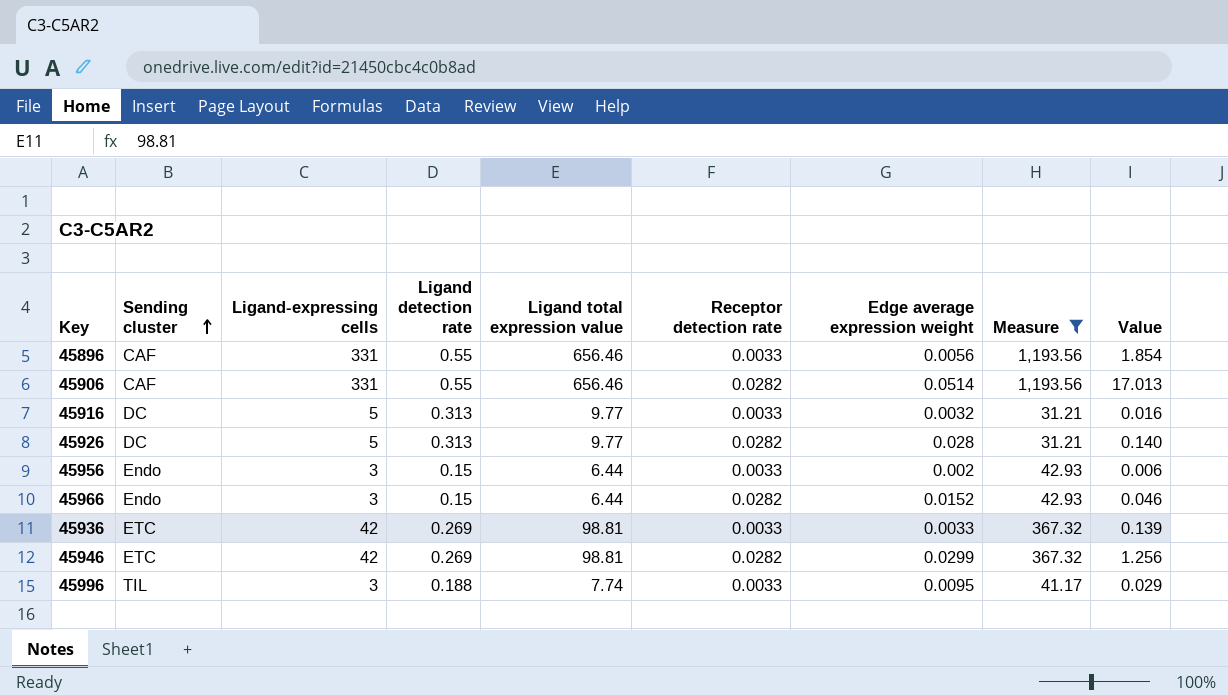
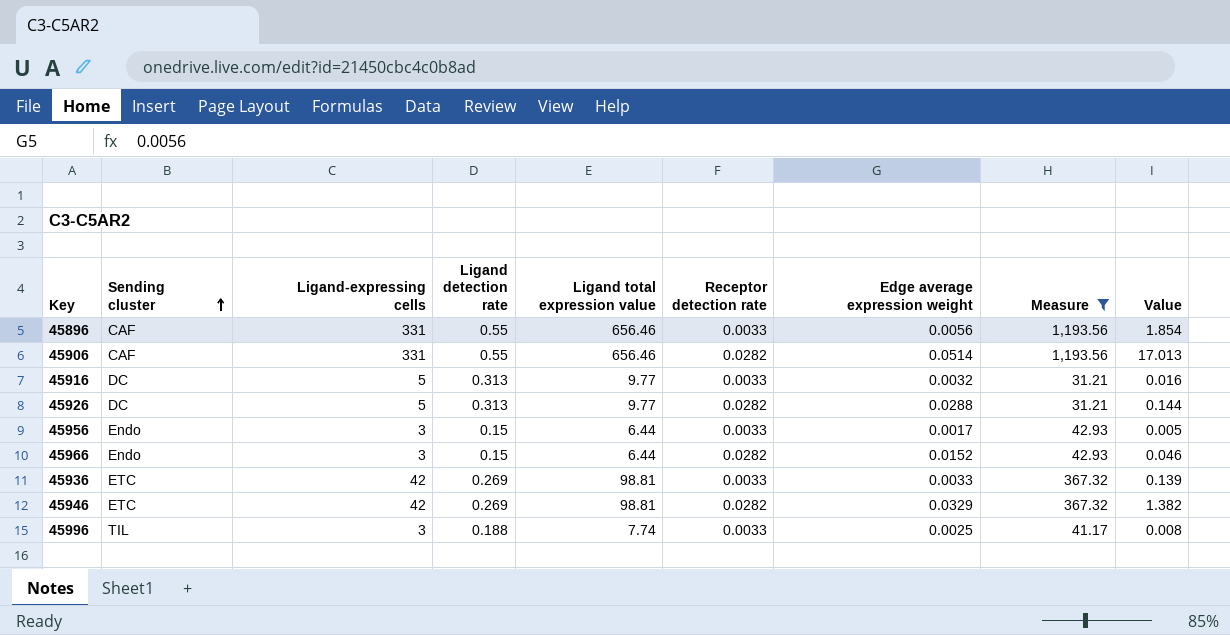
45926 | Edge average expression weight: 0.028 -> 0.0288
45926 | Value: 0.140 -> 0.144
45956 | Edge average expression weight: 0.002 -> 0.0017
45956 | Value: 0.006 -> 0.005
45946 | Edge average expression weight: 0.0299 -> 0.0329
45946 | Value: 1.256 -> 1.382
45996 | Edge average expression weight: 0.0095 -> 0.0025
45996 | Value: 0.029 -> 0.008

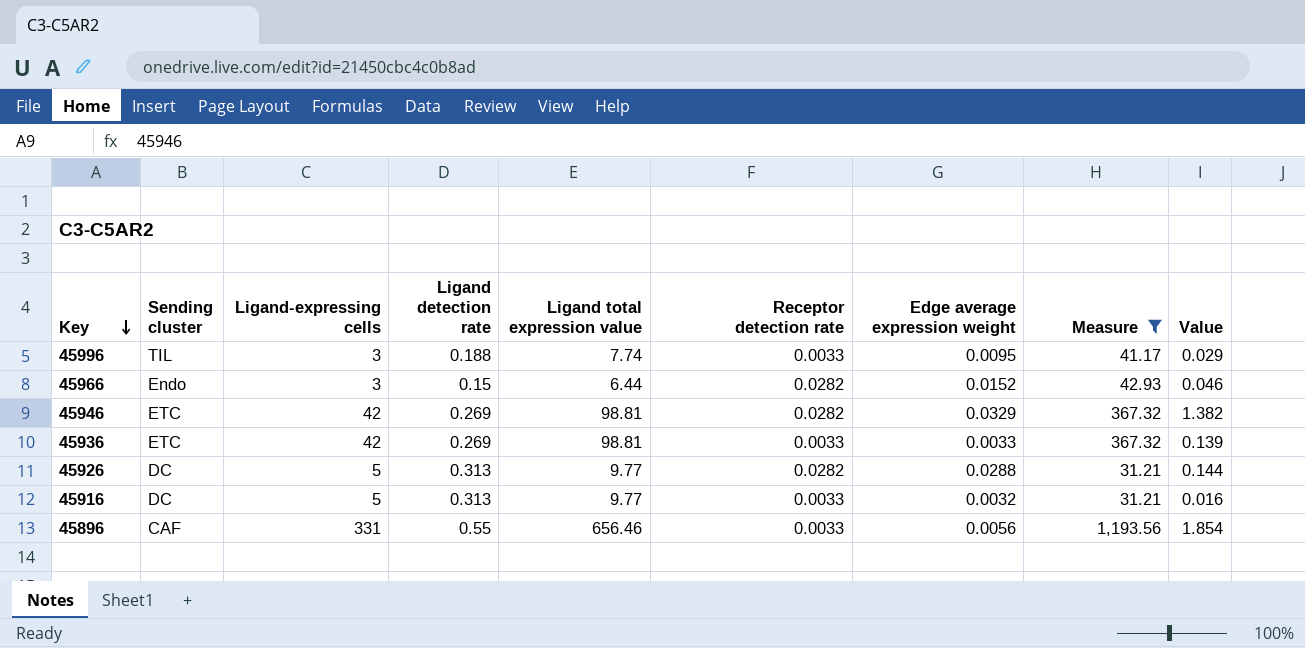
row order: Sending cluster ascending -> Key descending
row 45906: CAF | 331 | 0.55 | 656.46 | 0.0282 | 0.0514 | 1,193.56 | 17.013 -> none
row 45956: Endo | 3 | 0.15 | 6.44 | 0.0033 | 0.0017 | 42.93 | 0.005 -> none
45996 | Edge average expression weight: 0.0025 -> 0.0095
45996 | Value: 0.008 -> 0.029

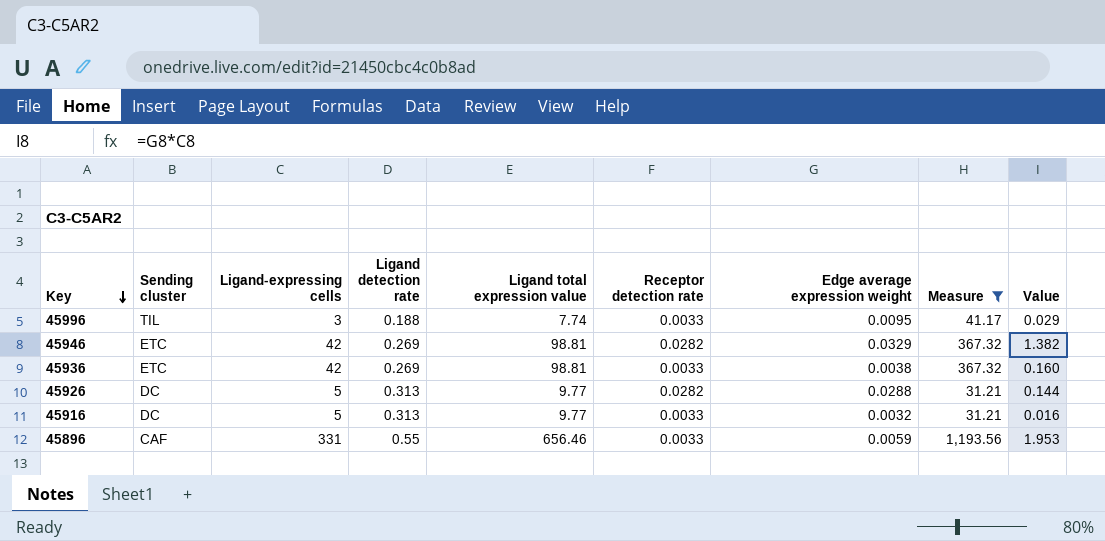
row 45966: Endo | 3 | 0.15 | 6.44 | 0.0282 | 0.0152 | 42.93 | 0.046 -> none
45936 | Edge average expression weight: 0.0033 -> 0.0038
45936 | Value: 0.139 -> 0.160
45896 | Edge average expression weight: 0.0056 -> 0.0059
45896 | Value: 1.854 -> 1.953

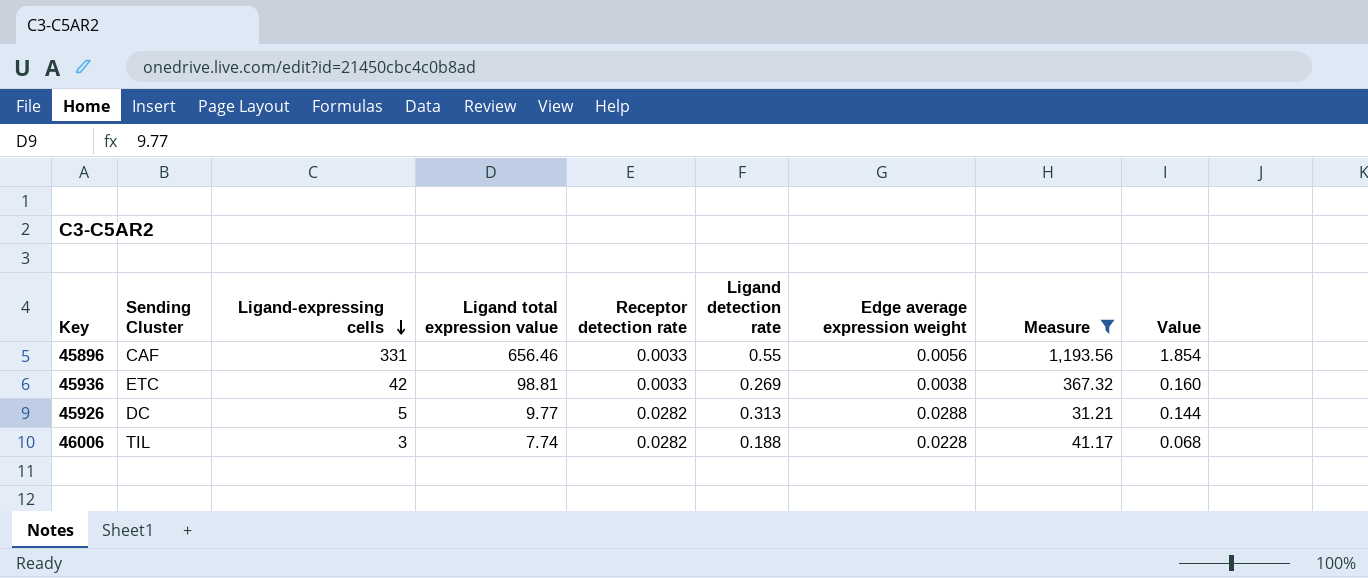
row order: Key descending -> Ligand-expressing cells descending
column name: Sending cluster -> Sending Cluster
column Ligand detection rate | position: 4 -> 6
row 45996: TIL | 3 | 0.188 | 7.74 | 0.0033 | 0.0095 | 41.17 | 0.029 -> none
row 45946: ETC | 42 | 0.269 | 98.81 | 0.0282 | 0.0329 | 367.32 | 1.382 -> none
row 45916: DC | 5 | 0.313 | 9.77 | 0.0033 | 0.0032 | 31.21 | 0.016 -> none
45896 | Edge average expression weight: 0.0059 -> 0.0056
45896 | Value: 1.953 -> 1.854
row 46006: none -> TIL | 3 | 7.74 | 0.0282 | 0.188 | 0.0228 | 41.17 | 0.068

